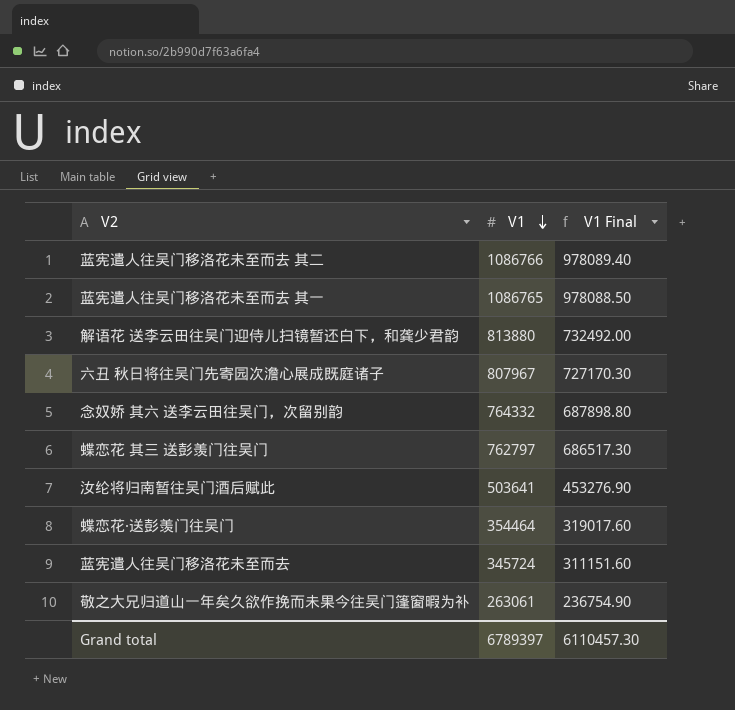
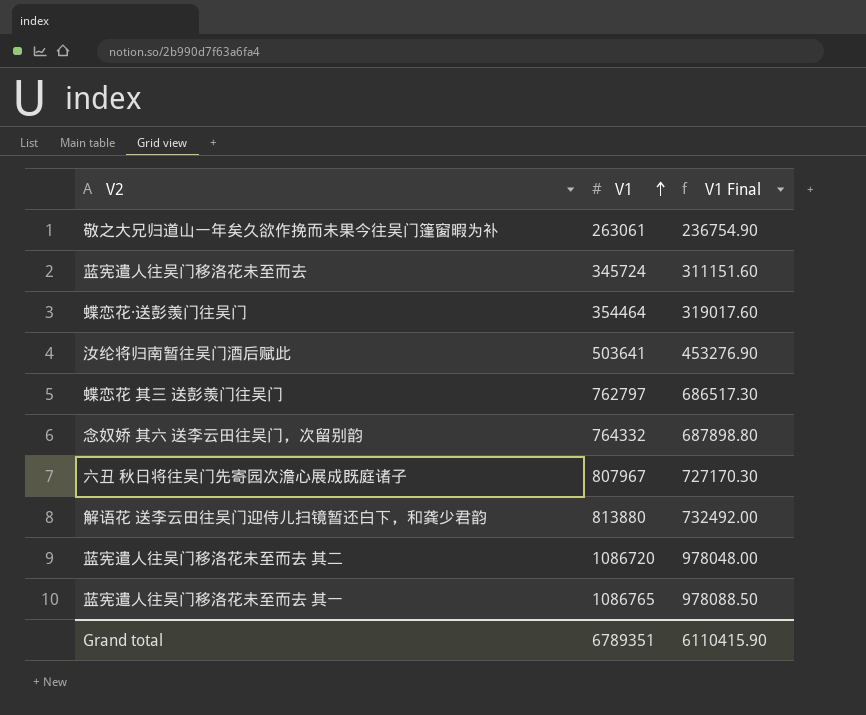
row order: V1 descending -> V1 ascending
蓝宪遣人往吴门移洛花未至而去 其二 | V1: 1086766 -> 1086720
蓝宪遣人往吴门移洛花未至而去 其二 | V1 Final: 978089.40 -> 978048.00
Grand total | V1: 6789397 -> 6789351
Grand total | V1 Final: 6110457.30 -> 6110415.90

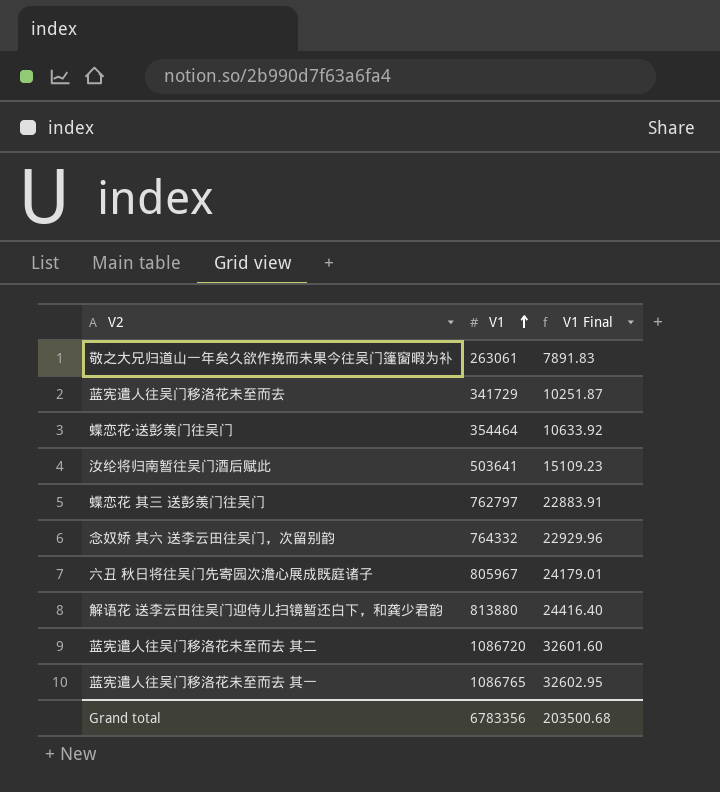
column V1 Final | formula: [V1] * 0.9 -> [V1] * 0.03
蓝宪遣人往吴门移洛花未至而去 | V1: 345724 -> 341729
六丑 秋日将往吴门先寄园次澹心展成既庭诸子 | V1: 807967 -> 805967
Grand total | V1: 6789351 -> 6783356
Grand total | V1 Final: 6110415.90 -> 203500.68

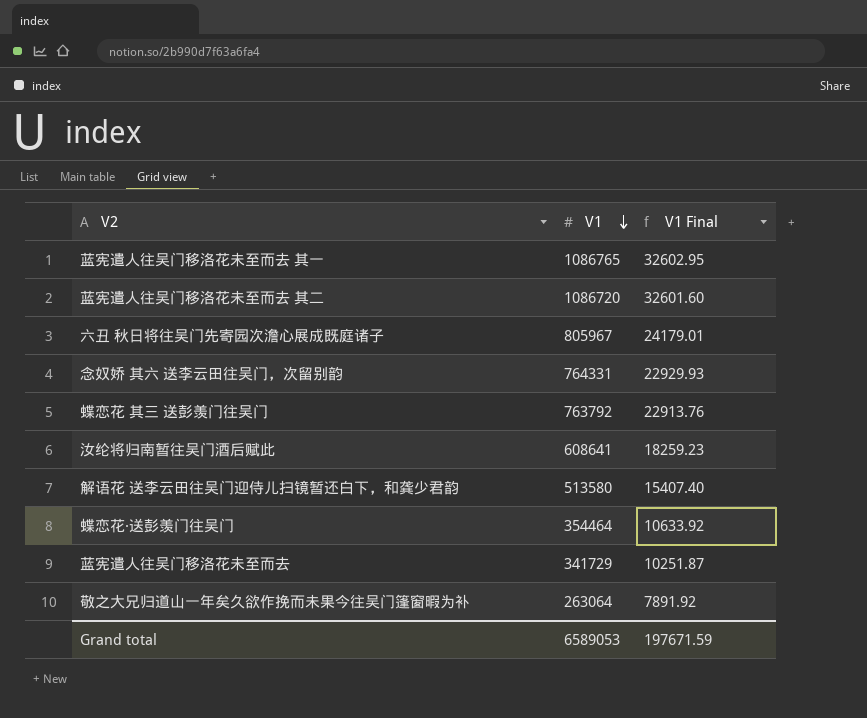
row order: V1 ascending -> V1 descending
念奴娇 其六 送李云田往吴门，次留别韵 | V1: 764332 -> 764331
念奴娇 其六 送李云田往吴门，次留别韵 | V1 Final: 22929.96 -> 22929.93
蝶恋花 其三 送彭羡门往吴门 | V1: 762797 -> 763792
蝶恋花 其三 送彭羡门往吴门 | V1 Final: 22883.91 -> 22913.76
汝纶将归南暂往吴门酒后赋此 | V1: 503641 -> 608641
汝纶将归南暂往吴门酒后赋此 | V1 Final: 15109.23 -> 18259.23
解语花 送李云田往吴门迎侍儿扫镜暂还白下，和龚少君韵 | V1: 813880 -> 513580
解语花 送李云田往吴门迎侍儿扫镜暂还白下，和龚少君韵 | V1 Final: 24416.40 -> 15407.40
敬之大兄归道山一年矣久欲作挽而未果今往吴门篷窗暇为补 | V1: 263061 -> 263064
敬之大兄归道山一年矣久欲作挽而未果今往吴门篷窗暇为补 | V1 Final: 7891.83 -> 7891.92
Grand total | V1: 6783356 -> 6589053
Grand total | V1 Final: 203500.68 -> 197671.59

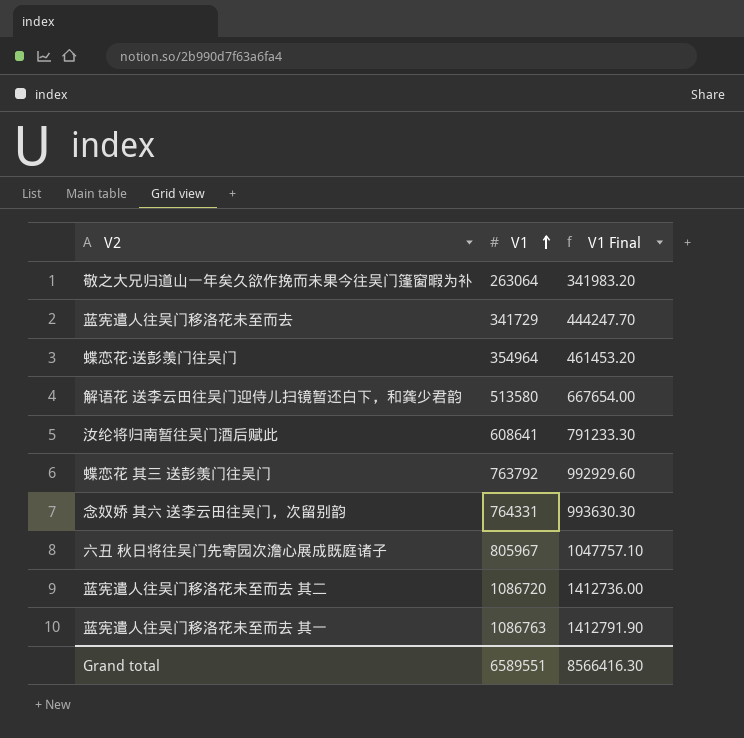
row order: V1 descending -> V1 ascending
column V1 Final | formula: [V1] * 0.03 -> [V1] * 1.3
蝶恋花·送彭羡门往吴门 | V1: 354464 -> 354964
蓝宪遣人往吴门移洛花未至而去 其一 | V1: 1086765 -> 1086763
Grand total | V1: 6589053 -> 6589551
Grand total | V1 Final: 197671.59 -> 8566416.30

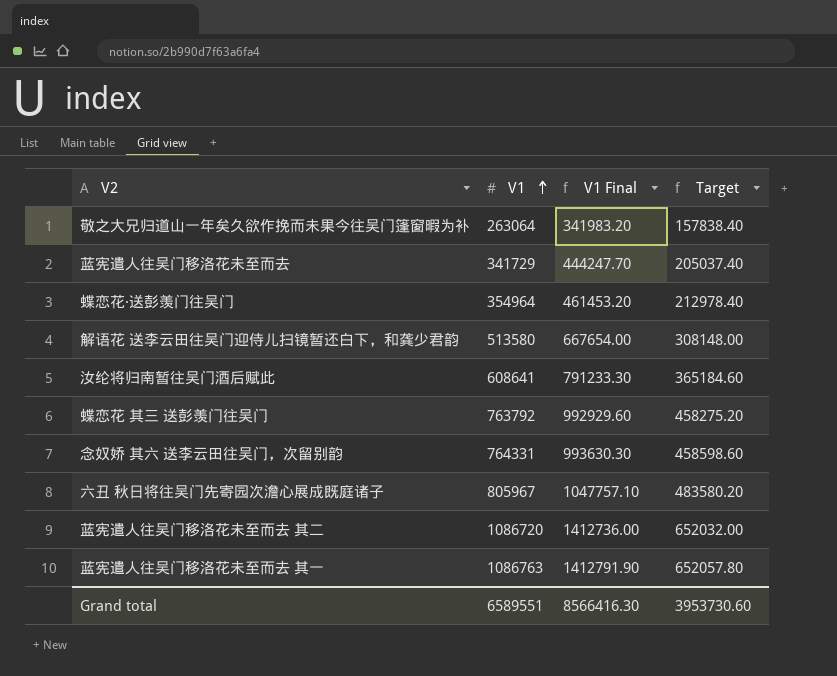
column Target | formula: none -> [V1] * 0.6

